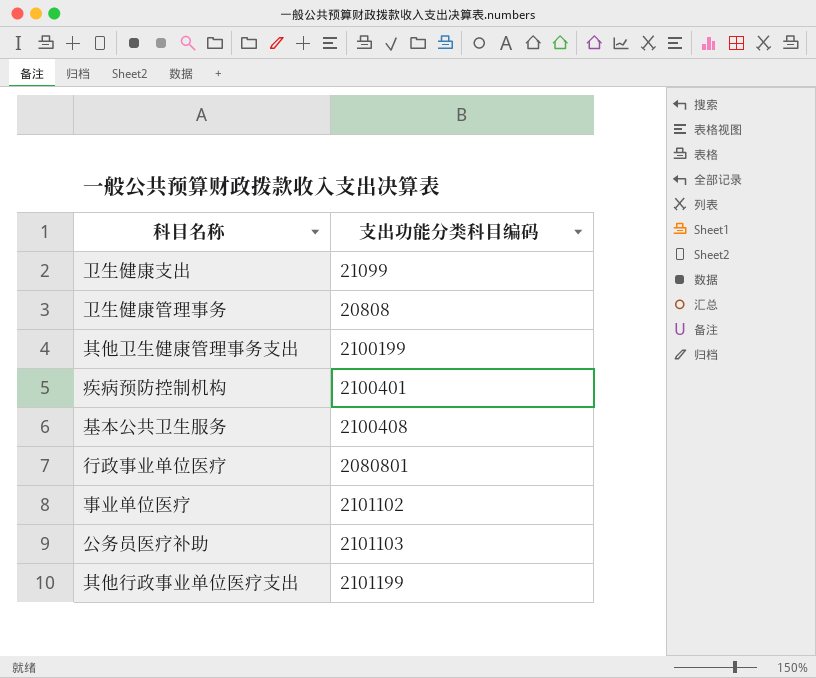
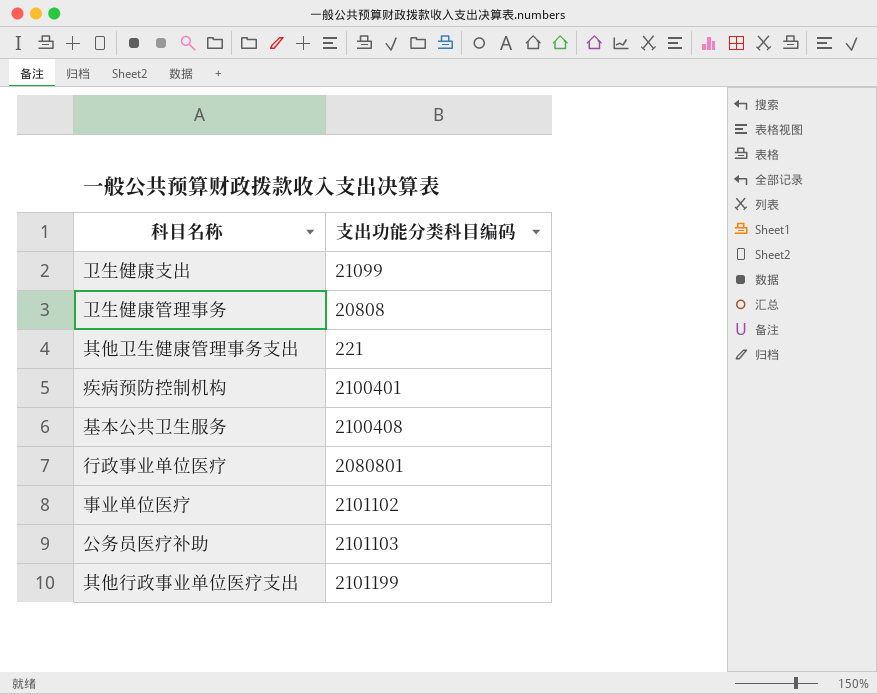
其他卫生健康管理事务支出 | 支出功能分类科目编码: 2100199 -> 221

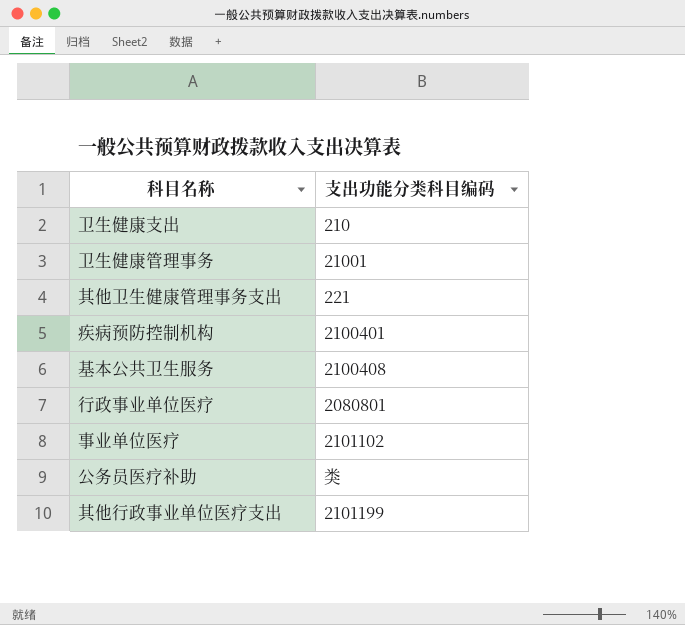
卫生健康支出 | 支出功能分类科目编码: 21099 -> 210
卫生健康管理事务 | 支出功能分类科目编码: 20808 -> 21001
公务员医疗补助 | 支出功能分类科目编码: 2101103 -> 类

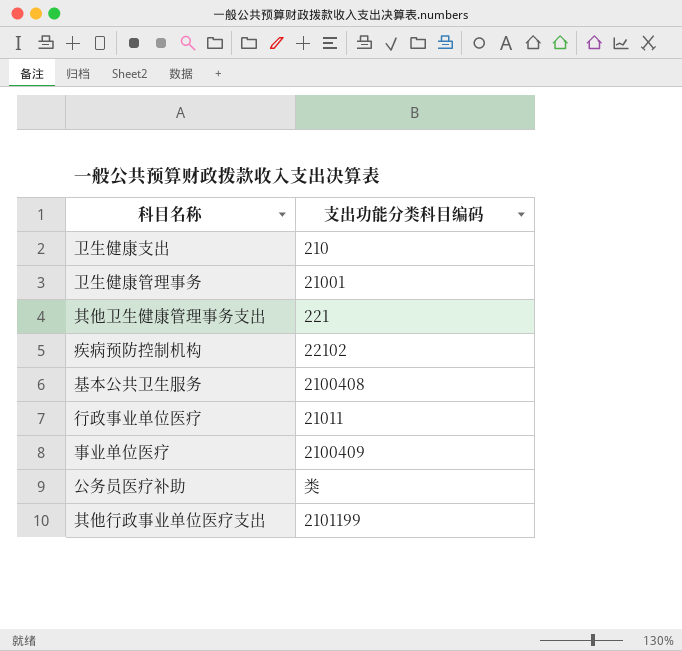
疾病预防控制机构 | 支出功能分类科目编码: 2100401 -> 22102
行政事业单位医疗 | 支出功能分类科目编码: 2080801 -> 21011
事业单位医疗 | 支出功能分类科目编码: 2101102 -> 2100409

